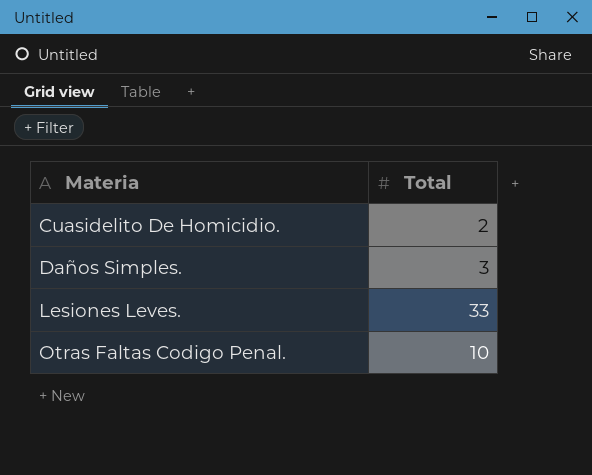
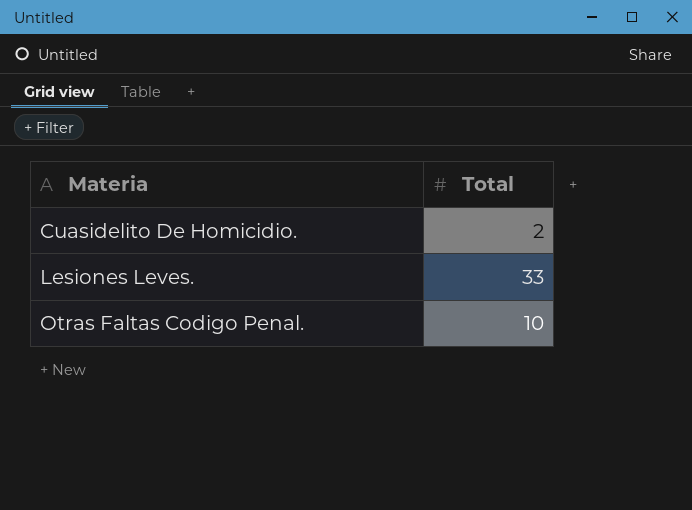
row Daños Simples.: 3 -> none

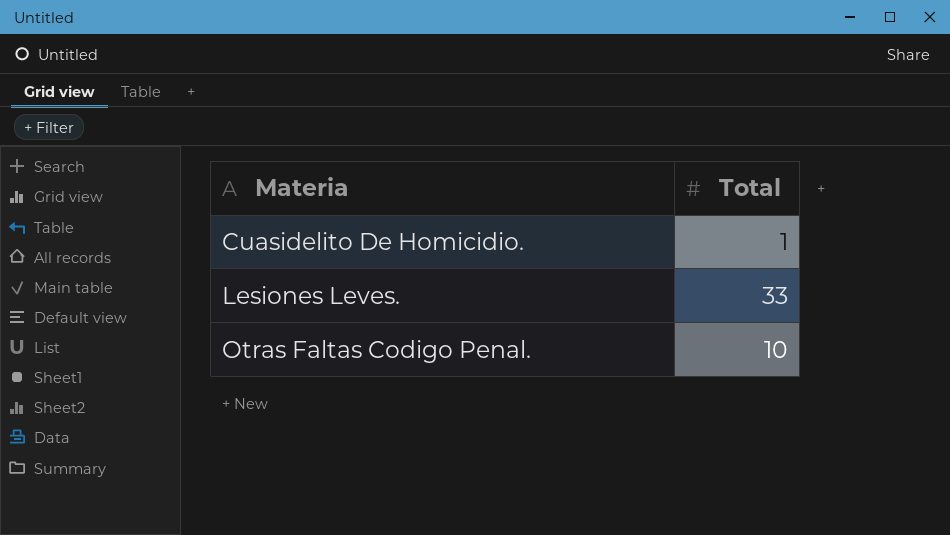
Cuasidelito De Homicidio. | Total: 2 -> 1

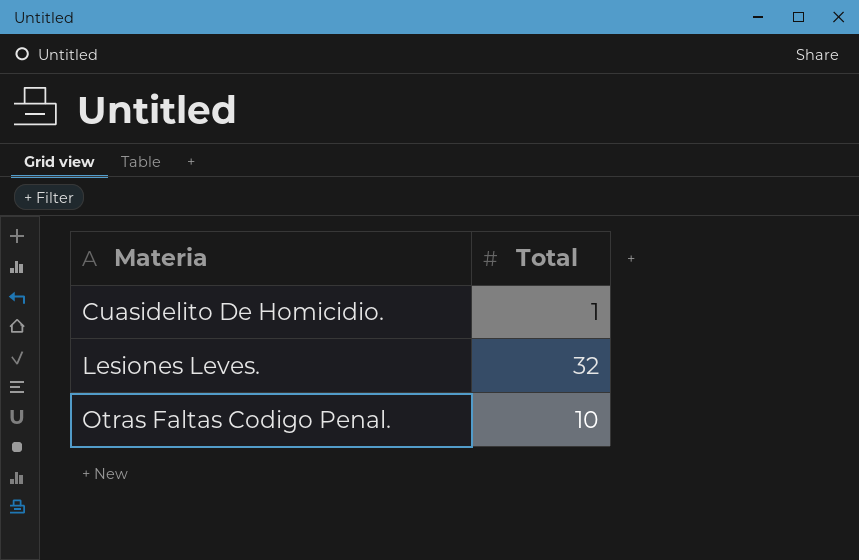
Lesiones Leves. | Total: 33 -> 32

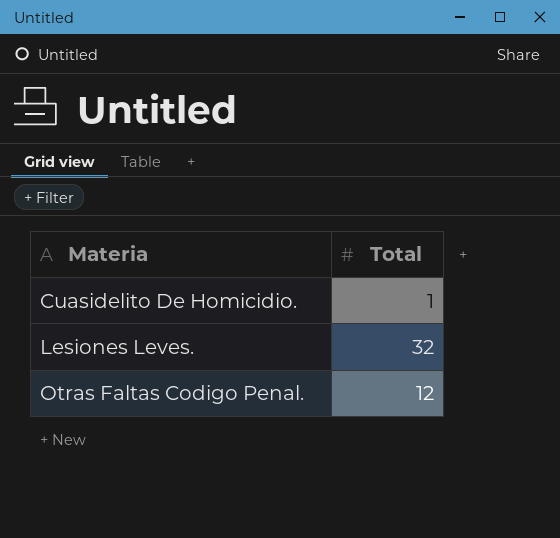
Otras Faltas Codigo Penal. | Total: 10 -> 12

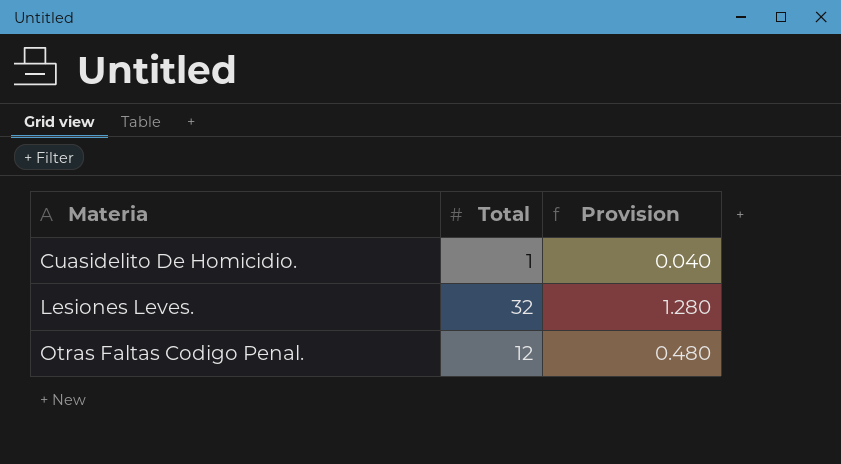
column Provision | formula: none -> [Total] * 0.04

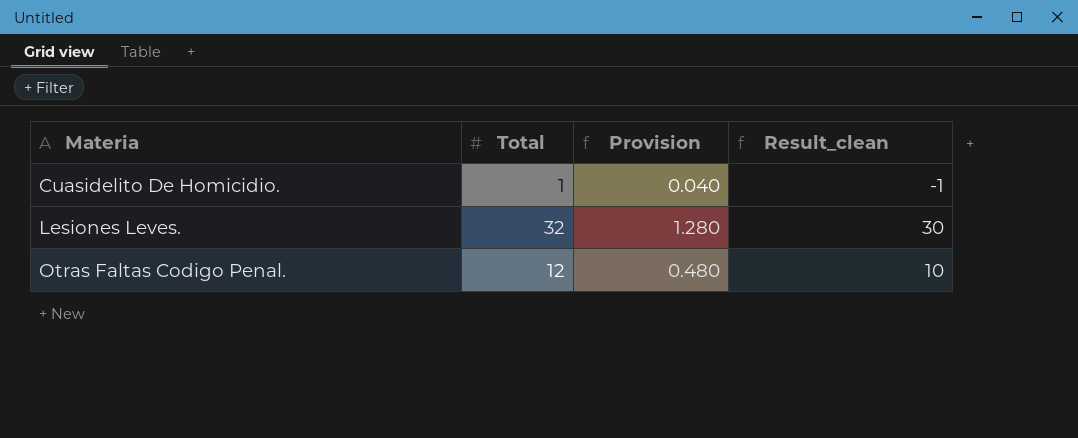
column Result_clean | formula: none -> [Total] - 2

